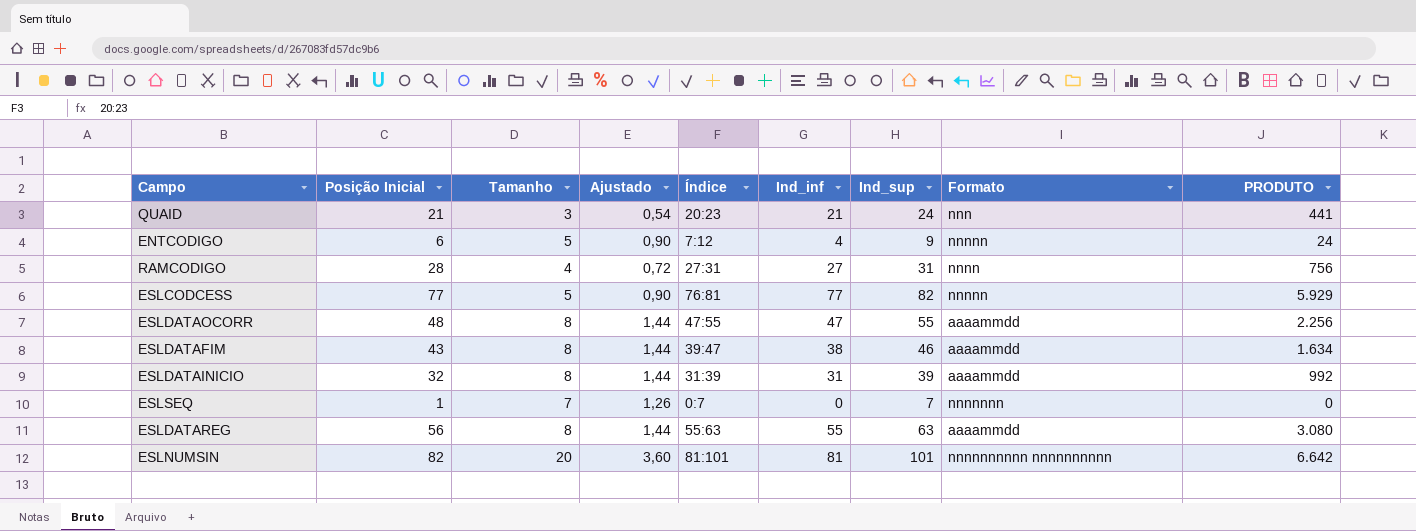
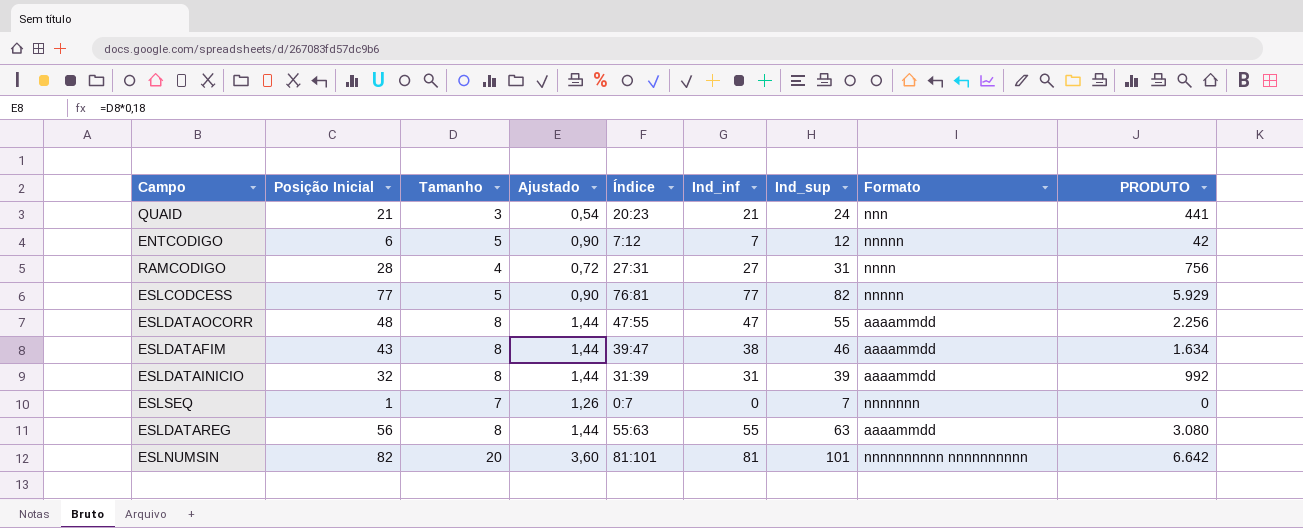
ENTCODIGO | Ind_inf: 4 -> 7
ENTCODIGO | Ind_sup: 9 -> 12
ENTCODIGO | PRODUTO: 24 -> 42

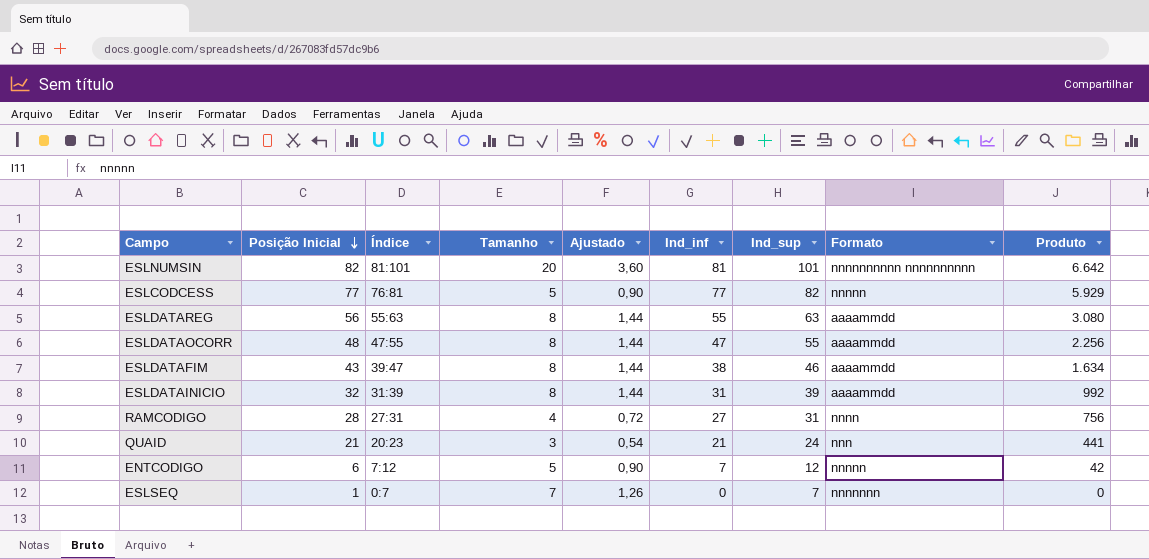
row order: none -> Posição Inicial descending
column Índice | position: 5 -> 3
column name: PRODUTO -> Produto

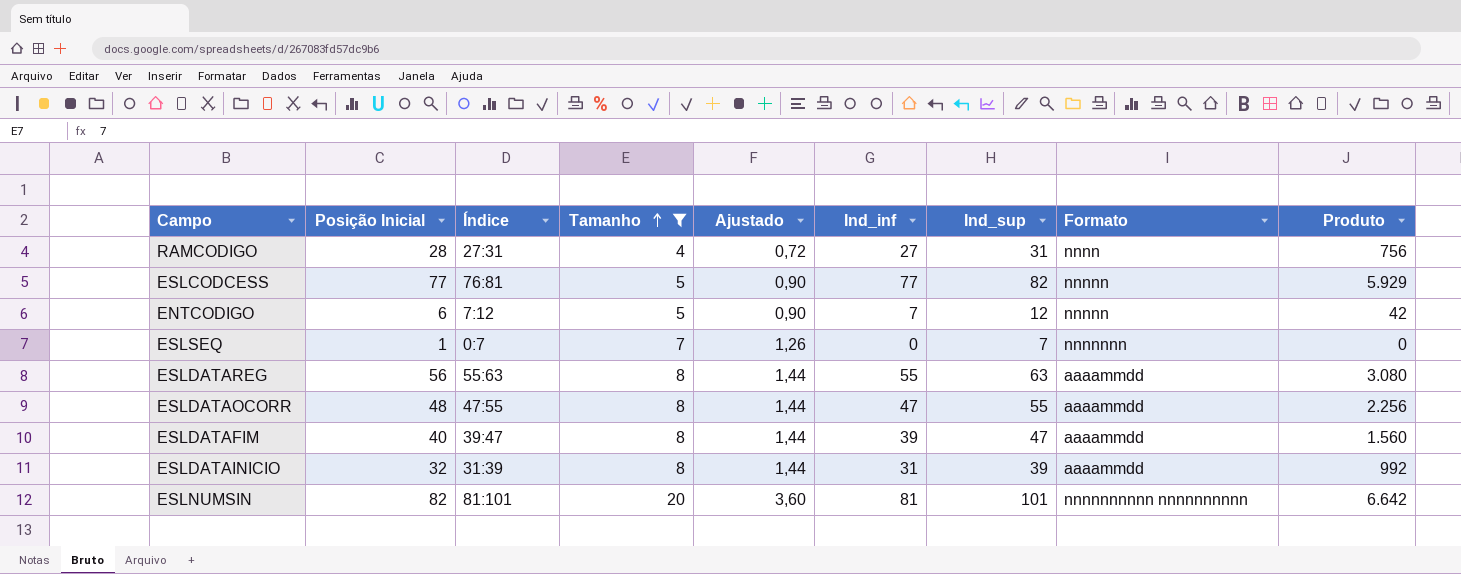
filter: none -> Tamanho != 3
row order: Posição Inicial descending -> Tamanho ascending
ESLDATAFIM | Posição Inicial: 43 -> 40
ESLDATAFIM | Ind_inf: 38 -> 39
ESLDATAFIM | Ind_sup: 46 -> 47
ESLDATAFIM | Produto: 1.634 -> 1.560

